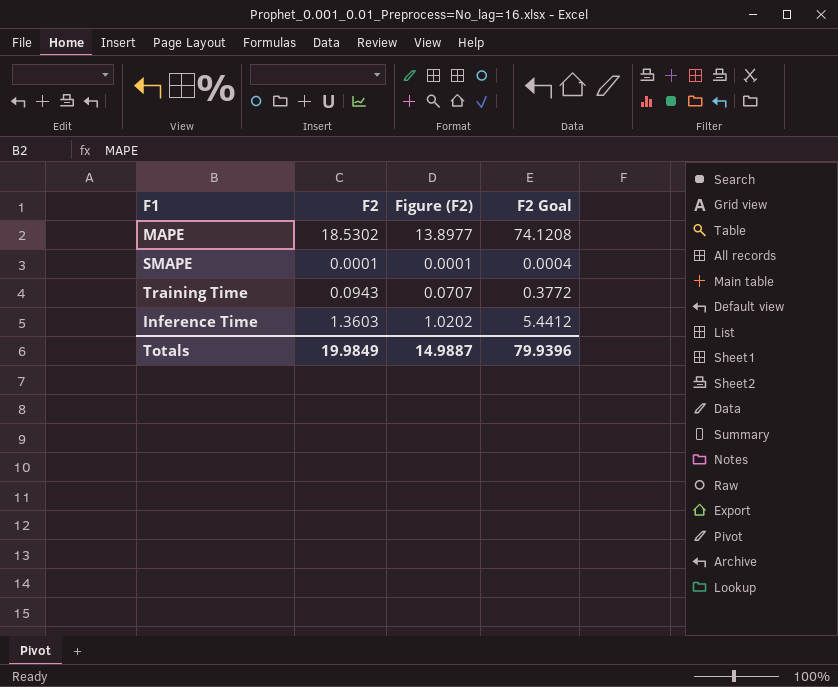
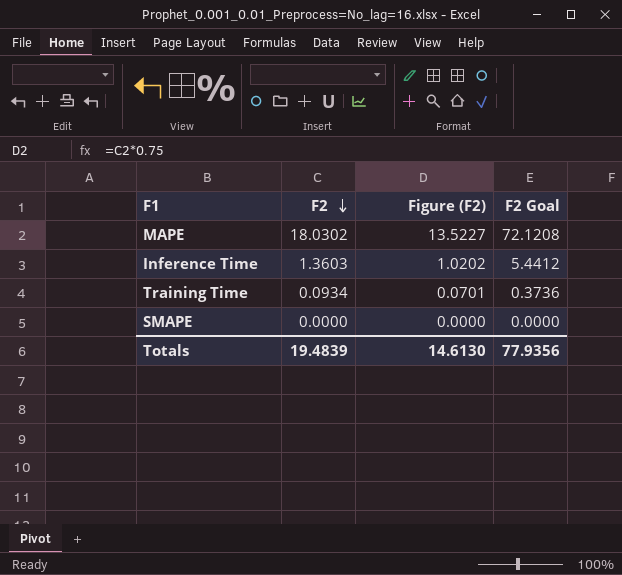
row order: none -> F2 descending
MAPE | F2: 18.5302 -> 18.0302
MAPE | Figure (F2): 13.8977 -> 13.5227
MAPE | F2 Goal: 74.1208 -> 72.1208
Training Time | F2: 0.0943 -> 0.0934
Training Time | Figure (F2): 0.0707 -> 0.0701
Training Time | F2 Goal: 0.3772 -> 0.3736
SMAPE | F2: 0.0001 -> 0.0000
SMAPE | Figure (F2): 0.0001 -> 0.0000
SMAPE | F2 Goal: 0.0004 -> 0.0000
Totals | F2: 19.9849 -> 19.4839
Totals | Figure (F2): 14.9887 -> 14.6130
Totals | F2 Goal: 79.9396 -> 77.9356

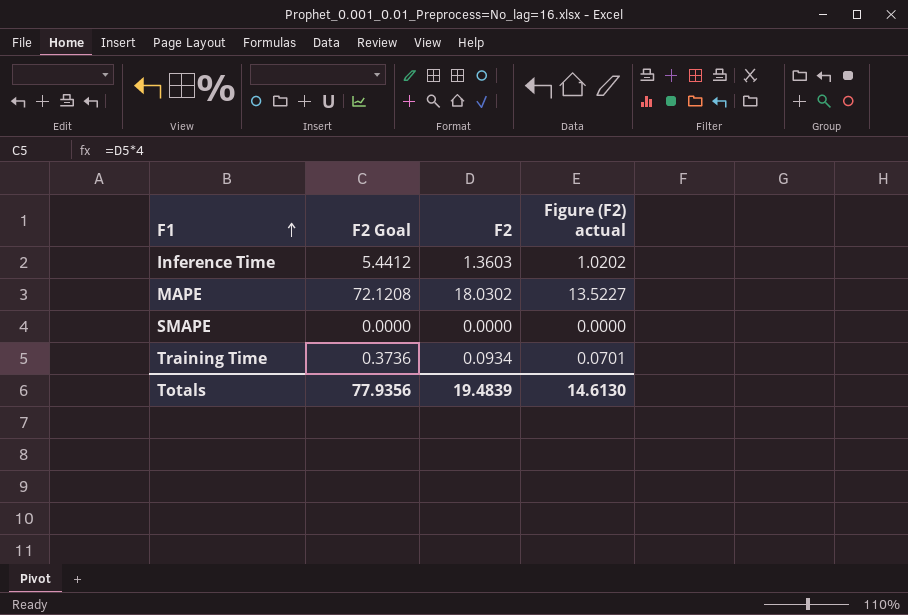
row order: F2 descending -> F1 ascending
column F2 Goal | position: 4 -> 2
column name: Figure (F2) -> Figure (F2) actual

